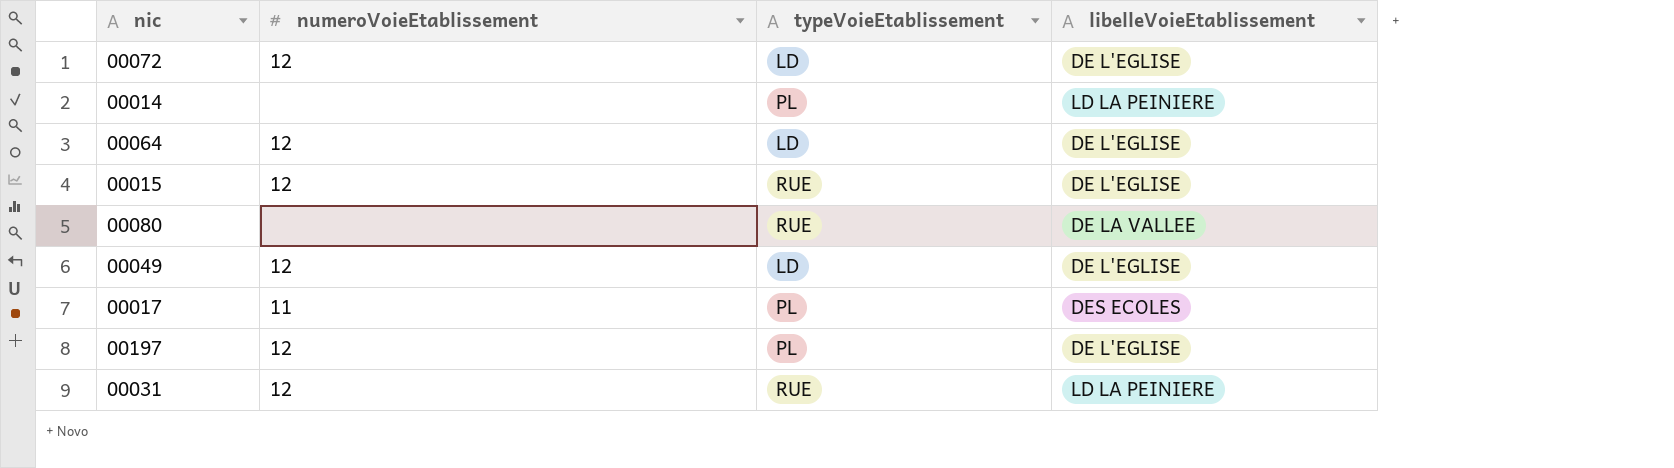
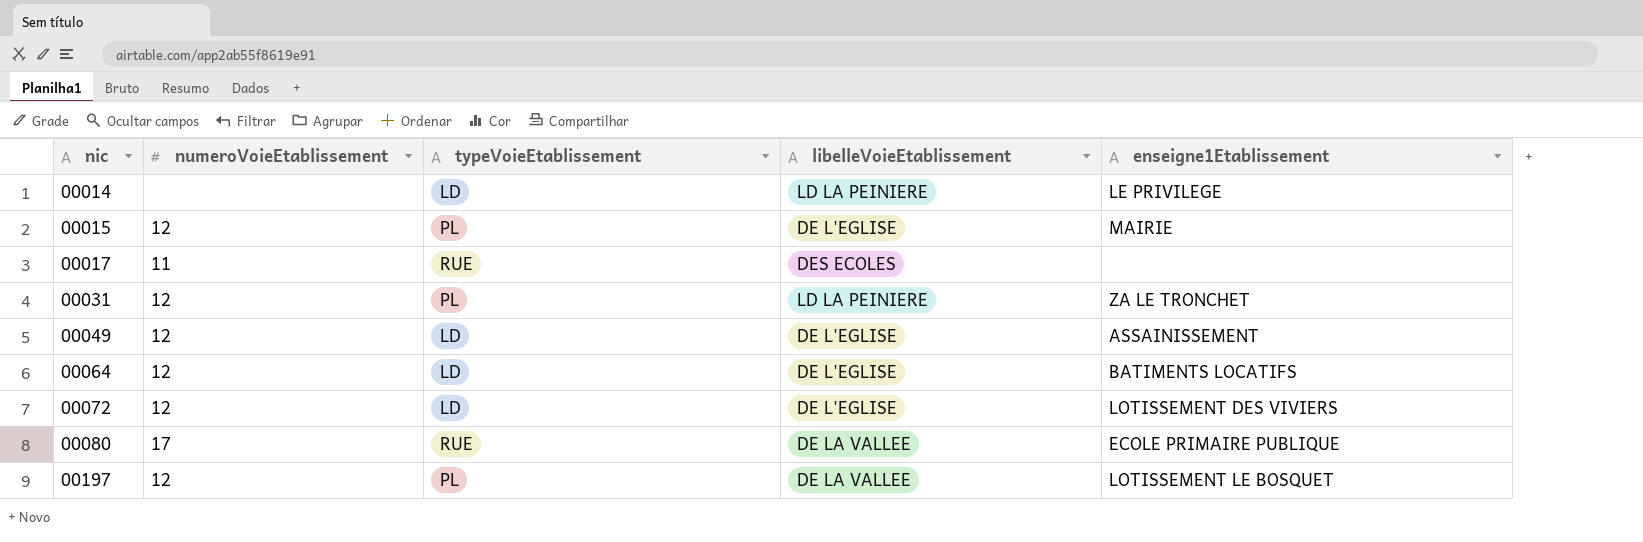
row order: none -> nic ascending
column enseigne1Etablissement | position: none -> 5
00014 | typeVoieEtablissement: PL -> LD
00015 | typeVoieEtablissement: RUE -> PL
00017 | typeVoieEtablissement: PL -> RUE
00031 | typeVoieEtablissement: RUE -> PL
00080 | numeroVoieEtablissement: none -> 17
00197 | libelleVoieEtablissement: DE L'EGLISE -> DE LA VALLEE

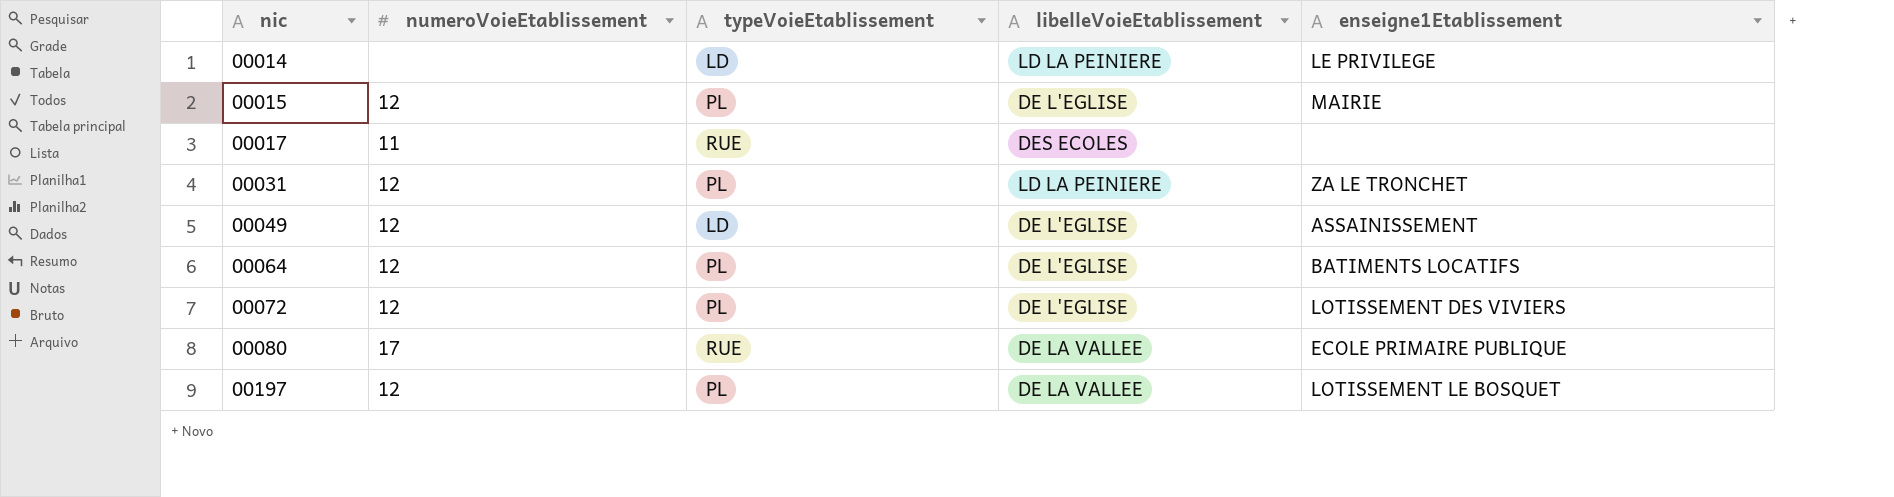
00064 | typeVoieEtablissement: LD -> PL
00072 | typeVoieEtablissement: LD -> PL

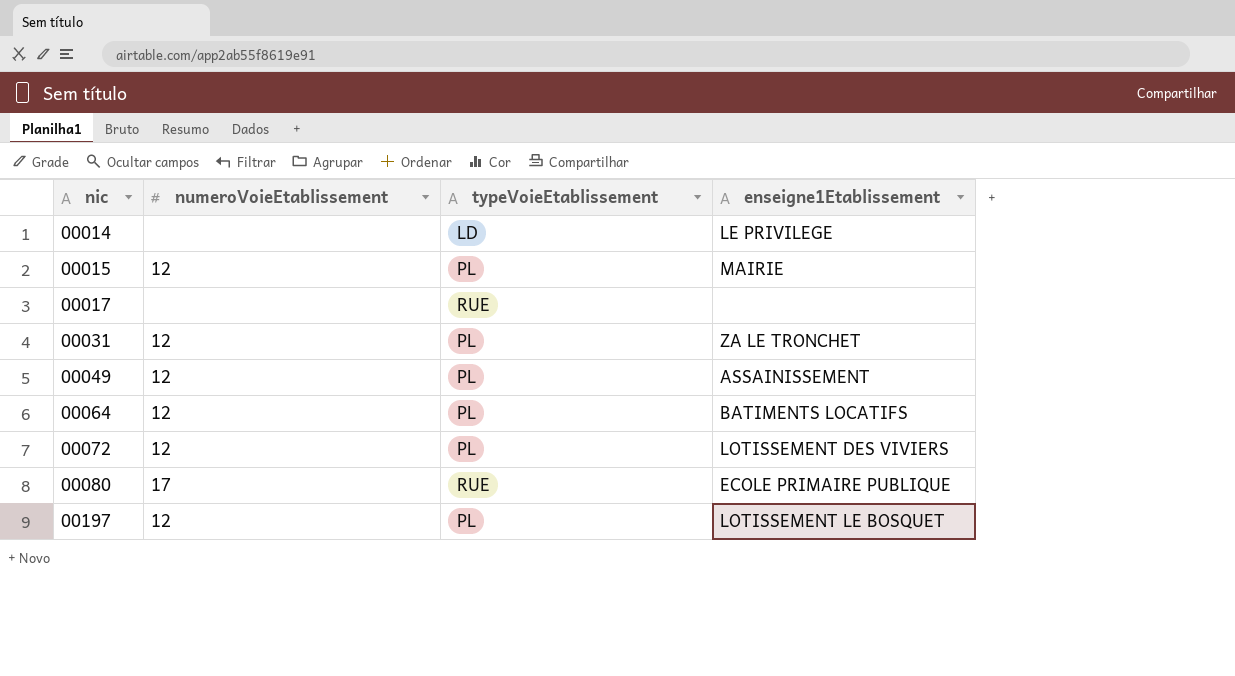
column libelleVoieEtablissement | position: 4 -> none
00017 | numeroVoieEtablissement: 11 -> none
00049 | typeVoieEtablissement: LD -> PL

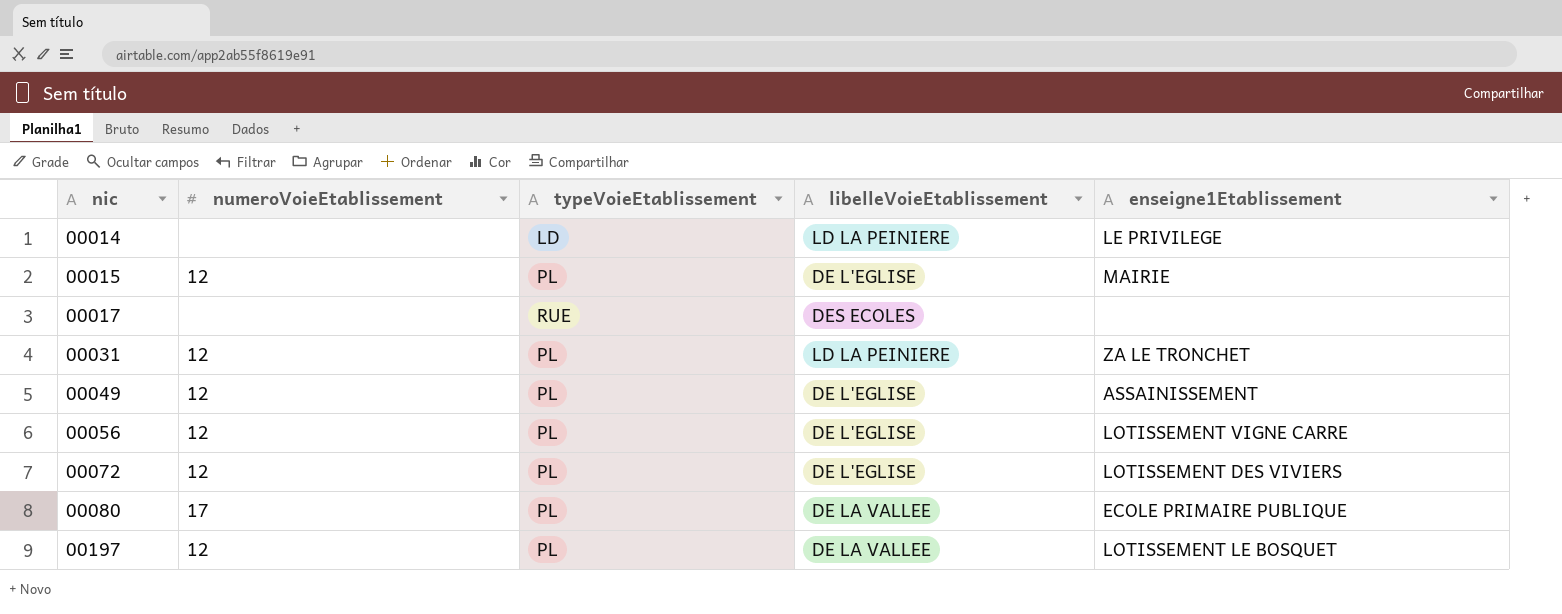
column libelleVoieEtablissement | position: none -> 4
row 00064: 12 | PL | BATIMENTS LOCATIFS -> none
row 00056: none -> 12 | PL | DE L'EGLISE | LOTISSEMENT VIGNE CARRE
00080 | typeVoieEtablissement: RUE -> PL

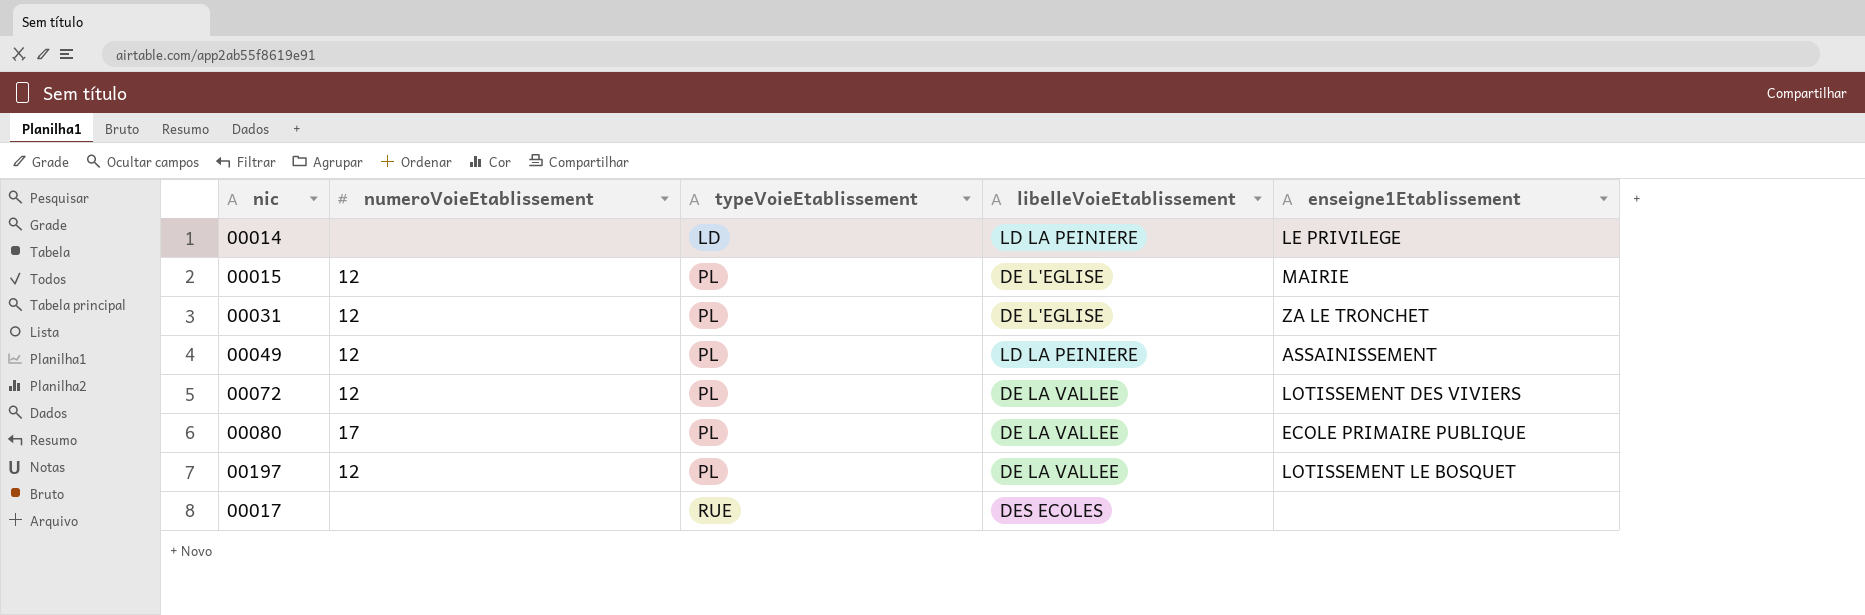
row order: nic ascending -> typeVoieEtablissement ascending
row 00056: 12 | PL | DE L'EGLISE | LOTISSEMENT VIGNE CARRE -> none
00031 | libelleVoieEtablissement: LD LA PEINIERE -> DE L'EGLISE
00049 | libelleVoieEtablissement: DE L'EGLISE -> LD LA PEINIERE
00072 | libelleVoieEtablissement: DE L'EGLISE -> DE LA VALLEE

